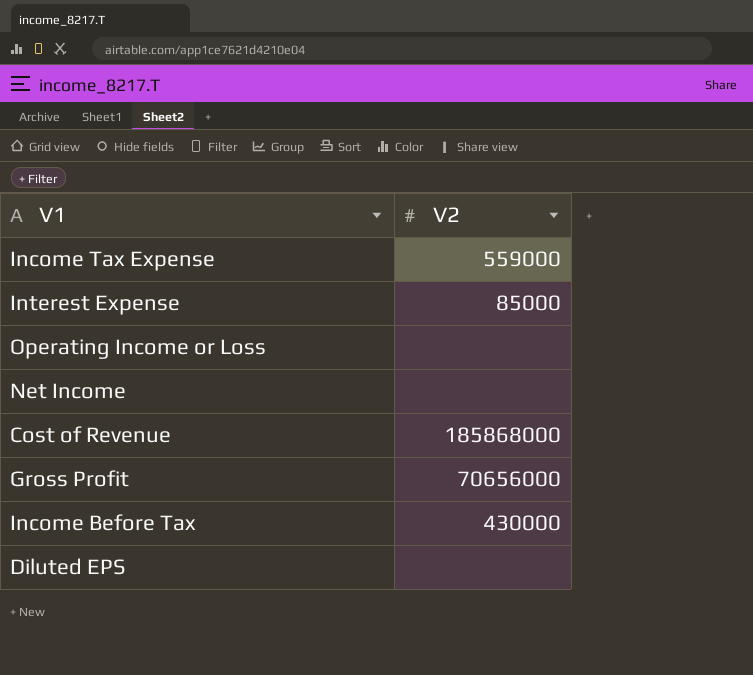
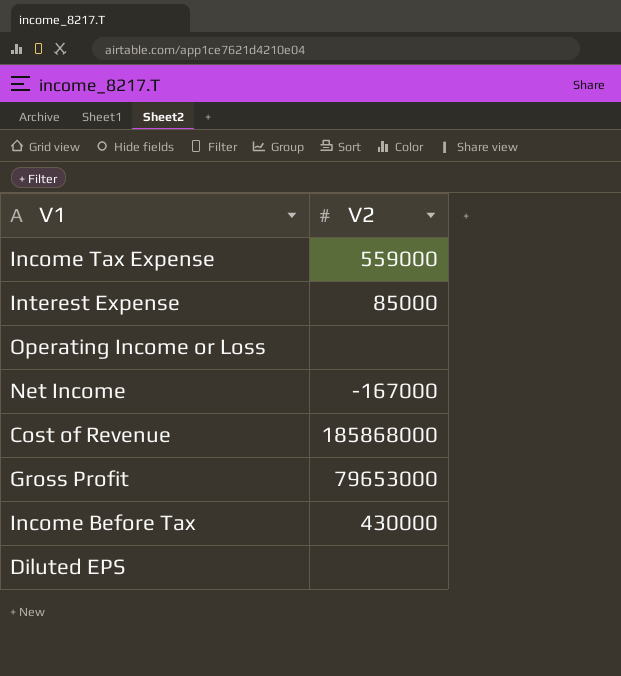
Net Income | V2: none -> -167000
Gross Profit | V2: 70656000 -> 79653000

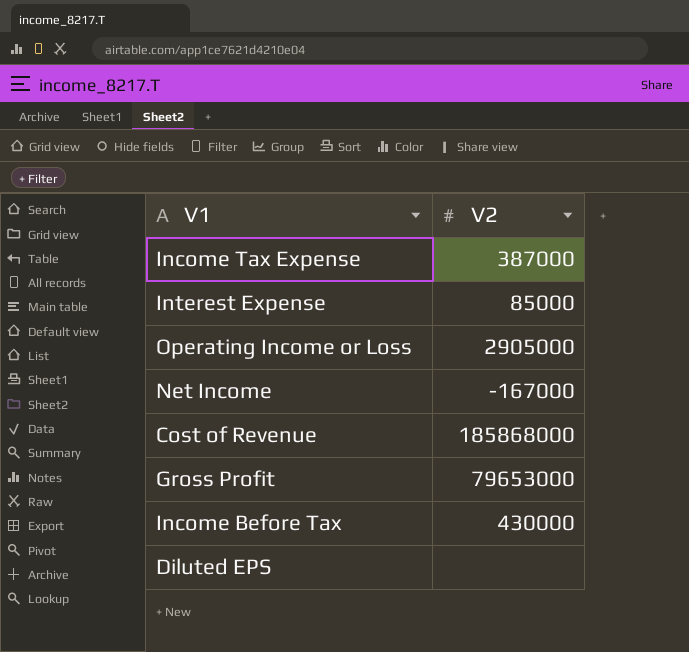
Income Tax Expense | V2: 559000 -> 387000
Operating Income or Loss | V2: none -> 2905000

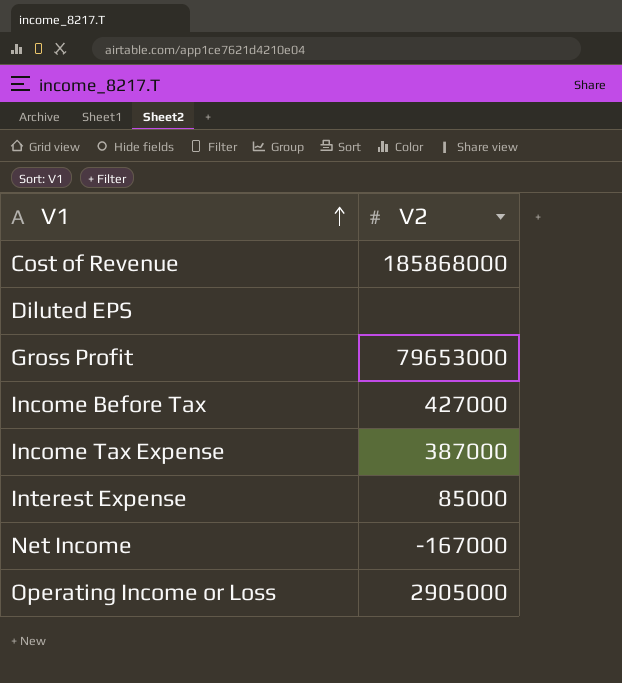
row order: none -> V1 ascending
Income Before Tax | V2: 430000 -> 427000

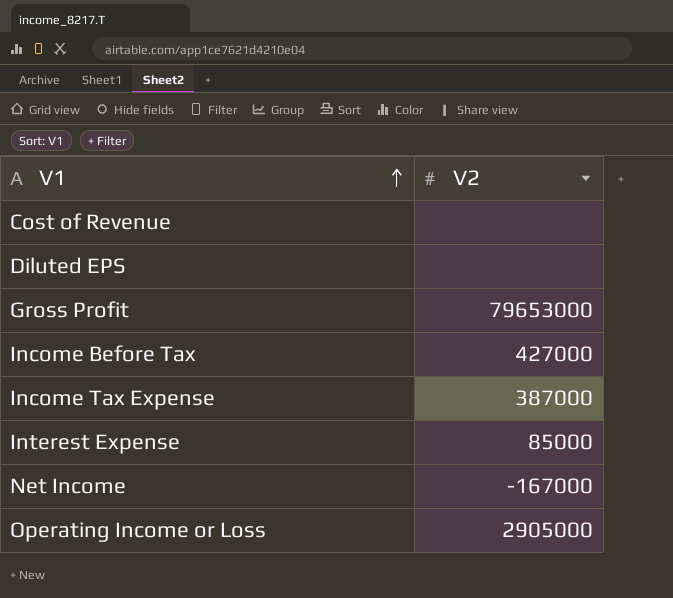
Cost of Revenue | V2: 185868000 -> none

